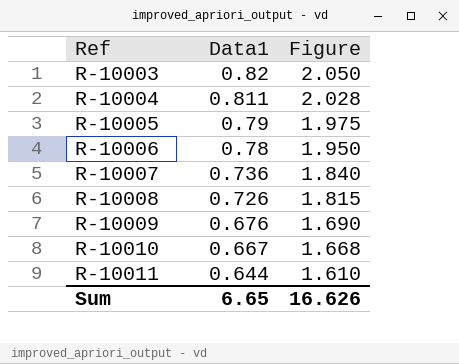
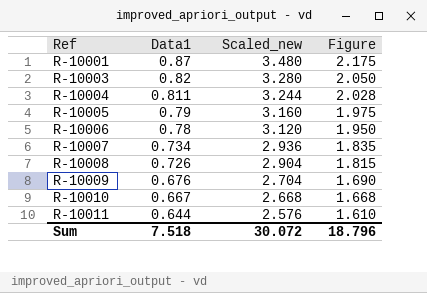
column Scaled_new | formula: none -> [Data1] * 4
row R-10001: none -> 0.87 | 3.480 | 2.175
R-10007 | Data1: 0.736 -> 0.734
R-10007 | Figure: 1.840 -> 1.835
Sum | Data1: 6.65 -> 7.518
Sum | Figure: 16.626 -> 18.796

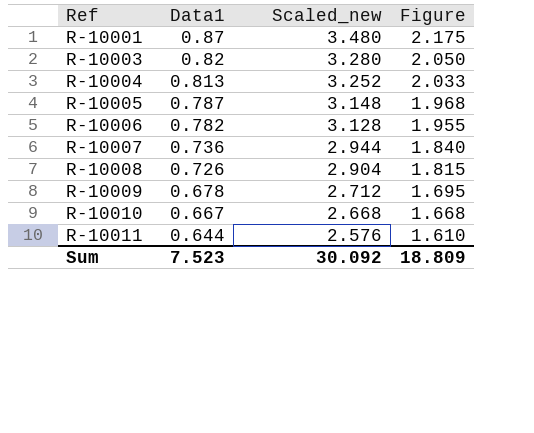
R-10004 | Data1: 0.811 -> 0.813
R-10004 | Scaled_new: 3.244 -> 3.252
R-10004 | Figure: 2.028 -> 2.033
R-10005 | Data1: 0.79 -> 0.787
R-10005 | Scaled_new: 3.160 -> 3.148
R-10005 | Figure: 1.975 -> 1.968
R-10006 | Data1: 0.78 -> 0.782
R-10006 | Scaled_new: 3.120 -> 3.128
R-10006 | Figure: 1.950 -> 1.955
R-10007 | Data1: 0.734 -> 0.736
R-10007 | Scaled_new: 2.936 -> 2.944
R-10007 | Figure: 1.835 -> 1.840
R-10009 | Data1: 0.676 -> 0.678
R-10009 | Scaled_new: 2.704 -> 2.712
R-10009 | Figure: 1.690 -> 1.695
Sum | Data1: 7.518 -> 7.523
Sum | Scaled_new: 30.072 -> 30.092
Sum | Figure: 18.796 -> 18.809

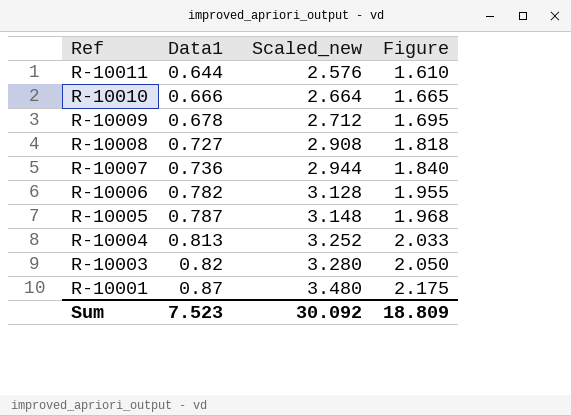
row order: Ref ascending -> Ref descending
R-10010 | Data1: 0.667 -> 0.666
R-10010 | Scaled_new: 2.668 -> 2.664
R-10010 | Figure: 1.668 -> 1.665
R-10008 | Data1: 0.726 -> 0.727
R-10008 | Scaled_new: 2.904 -> 2.908
R-10008 | Figure: 1.815 -> 1.818

